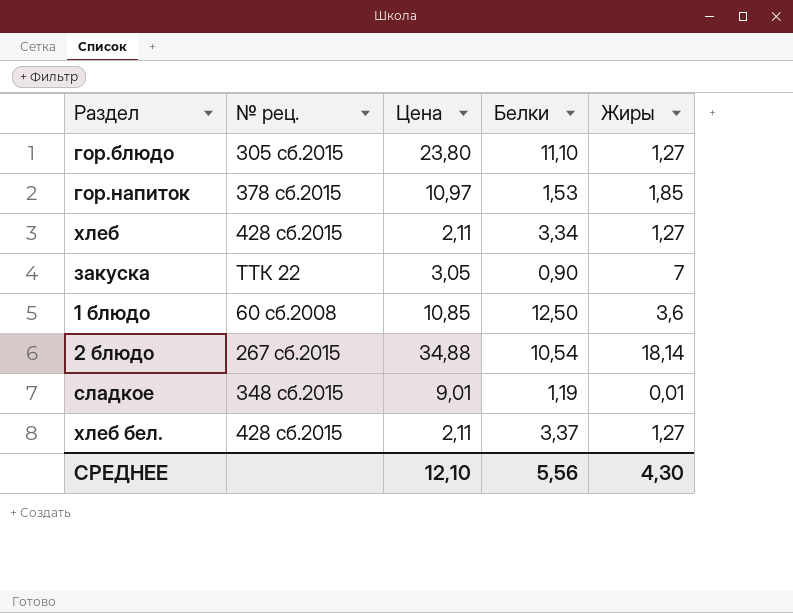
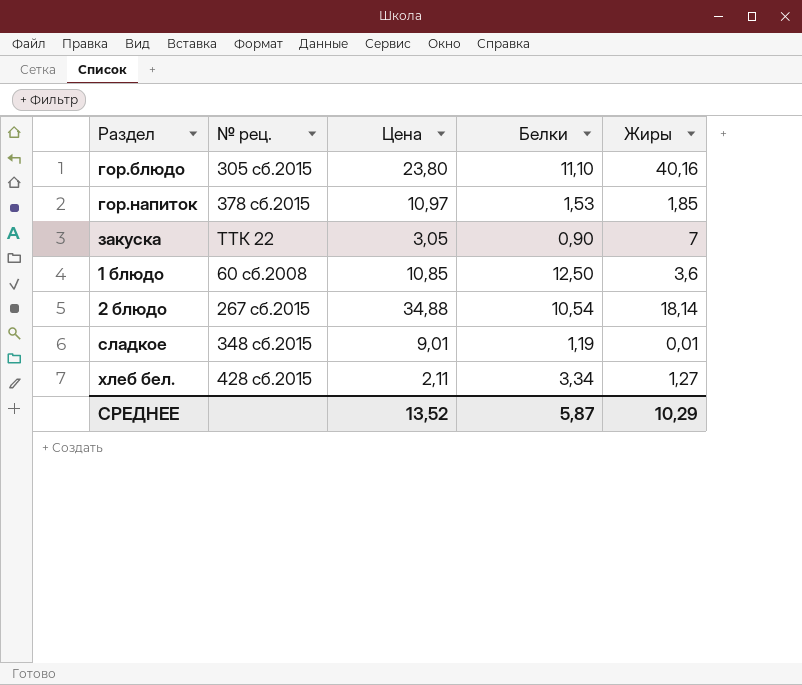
row хлеб: 428 сб.2015 | 2,11 | 3,34 | 1,27 -> none
гор.блюдо | Жиры: 1,27 -> 40,16
хлеб бел. | Белки: 3,37 -> 3,34
СРЕДНЕЕ | Цена: 12,10 -> 13,52
СРЕДНЕЕ | Белки: 5,56 -> 5,87
СРЕДНЕЕ | Жиры: 4,30 -> 10,29

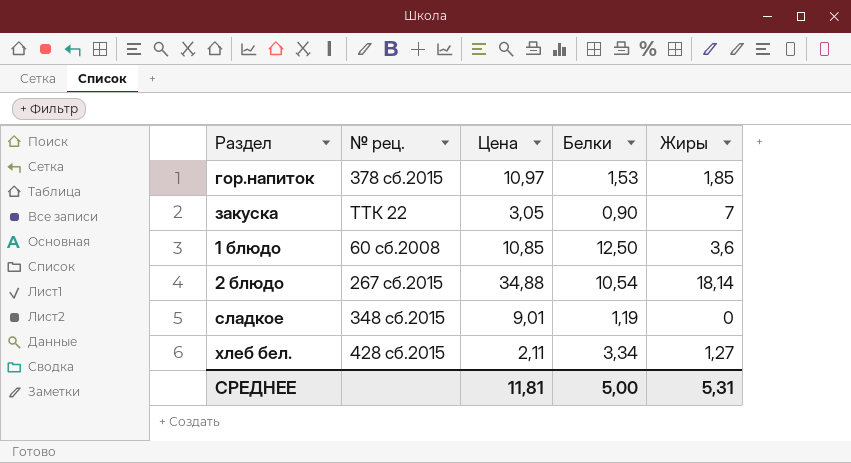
row гор.блюдо: 305 сб.2015 | 23,80 | 11,10 | 40,16 -> none
сладкое | Жиры: 0,01 -> 0
СРЕДНЕЕ | Цена: 13,52 -> 11,81
СРЕДНЕЕ | Белки: 5,87 -> 5,00
СРЕДНЕЕ | Жиры: 10,29 -> 5,31

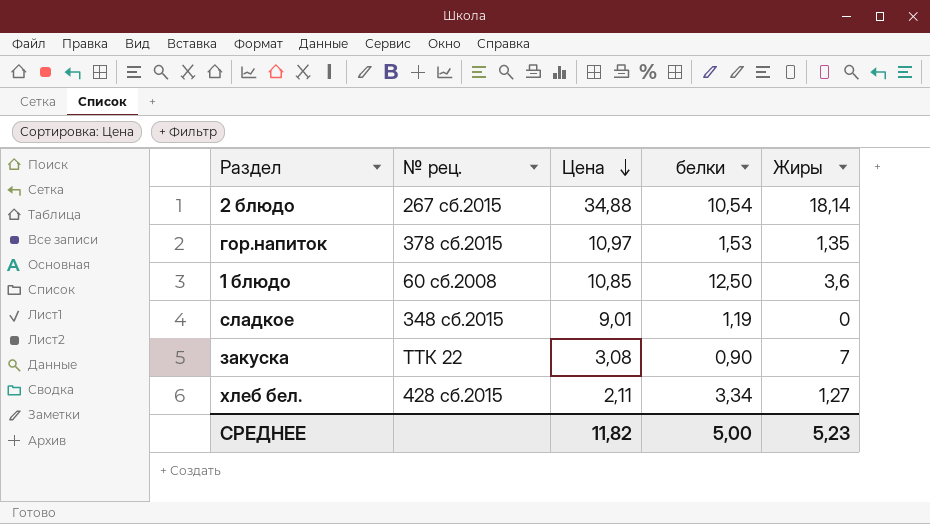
row order: none -> Цена descending
column name: Белки -> белки
гор.напиток | Жиры: 1,85 -> 1,35
закуска | Цена: 3,05 -> 3,08
СРЕДНЕЕ | Цена: 11,81 -> 11,82
СРЕДНЕЕ | Жиры: 5,31 -> 5,23

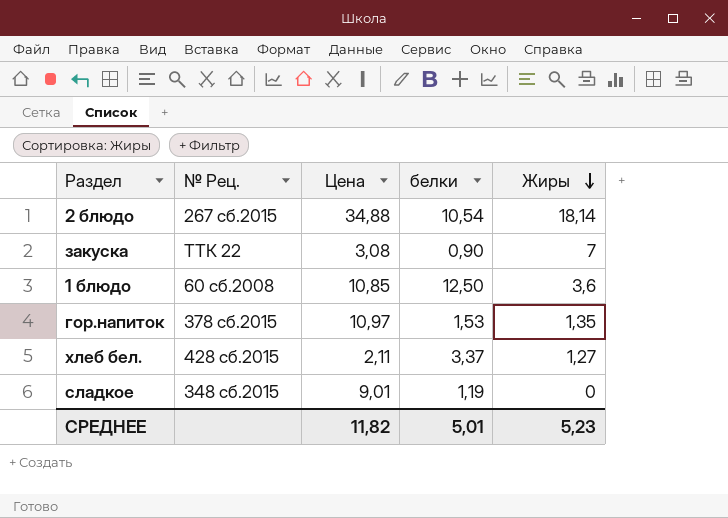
row order: Цена descending -> Жиры descending
column name: № рец. -> № Рец.
хлеб бел. | белки: 3,34 -> 3,37
СРЕДНЕЕ | белки: 5,00 -> 5,01

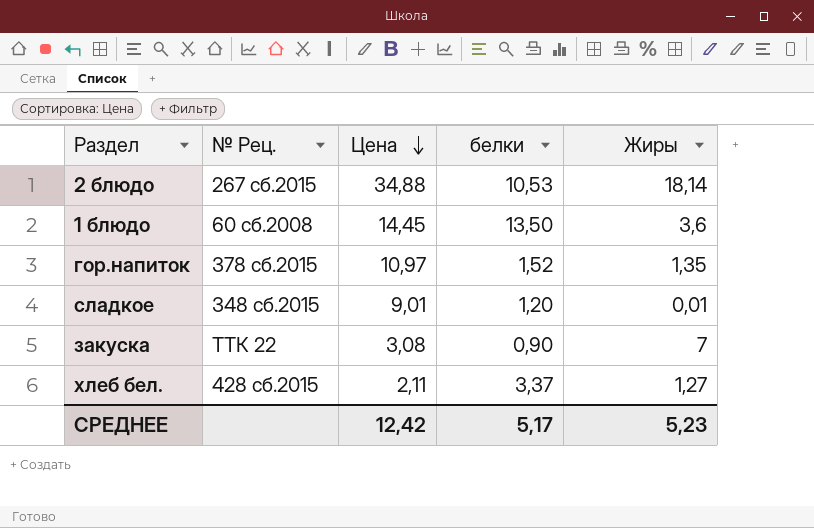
row order: Жиры descending -> Цена descending
2 блюдо | белки: 10,54 -> 10,53
1 блюдо | Цена: 10,85 -> 14,45
1 блюдо | белки: 12,50 -> 13,50
гор.напиток | белки: 1,53 -> 1,52
сладкое | белки: 1,19 -> 1,20
сладкое | Жиры: 0 -> 0,01
СРЕДНЕЕ | Цена: 11,82 -> 12,42
СРЕДНЕЕ | белки: 5,01 -> 5,17

